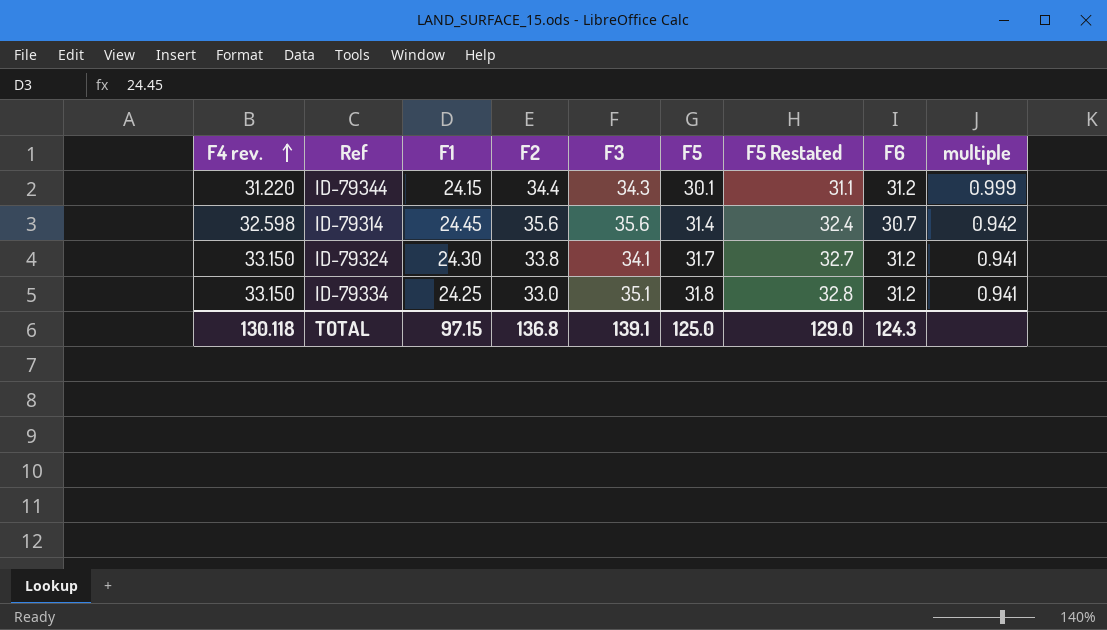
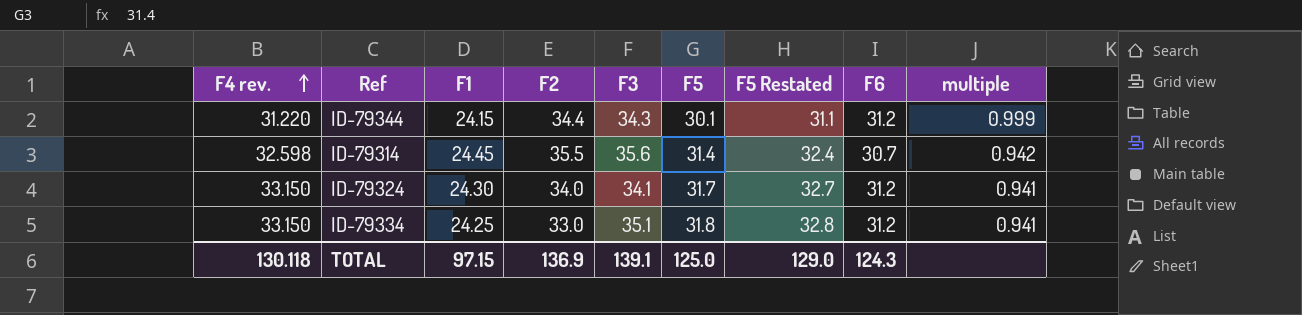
ID-79314 | F2: 35.6 -> 35.5
ID-79324 | F2: 33.8 -> 34.0
TOTAL | F2: 136.8 -> 136.9

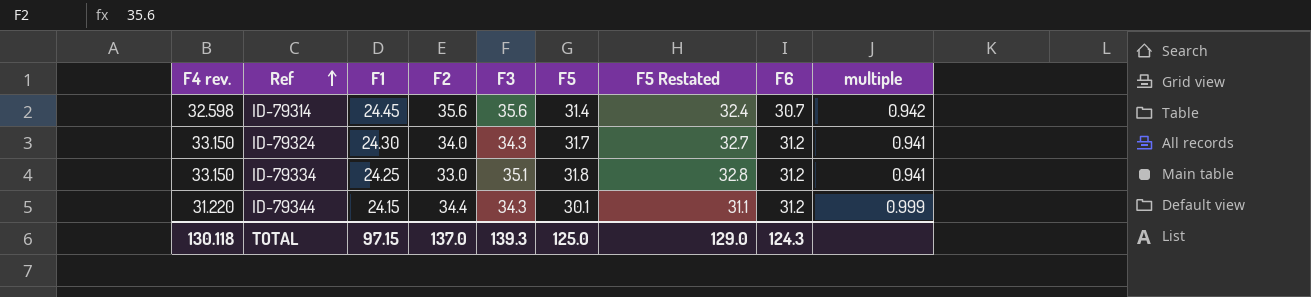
row order: F4 rev. ascending -> Ref ascending
ID-79314 | F2: 35.5 -> 35.6
ID-79324 | F3: 34.1 -> 34.3
TOTAL | F2: 136.9 -> 137.0
TOTAL | F3: 139.1 -> 139.3

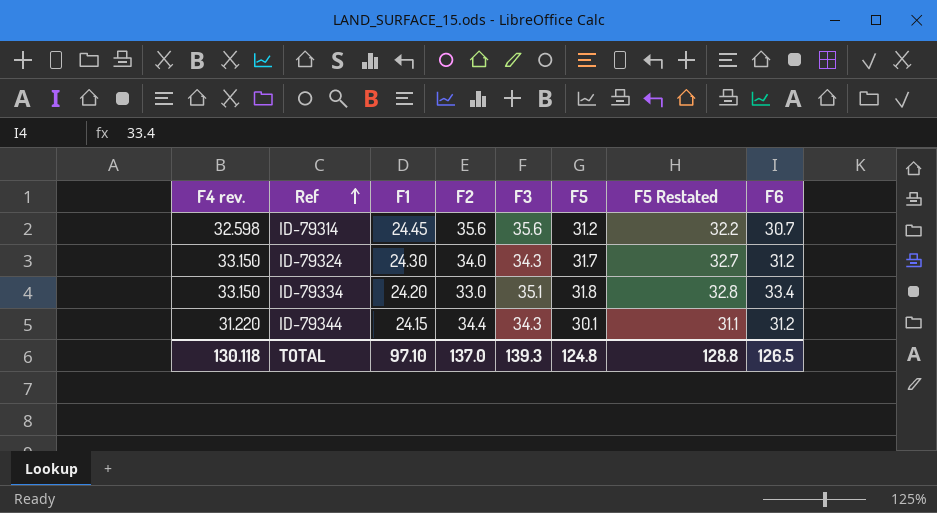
column multiple | formula: [F6] / [F4 rev.] -> none
ID-79314 | F5: 31.4 -> 31.2
ID-79314 | F5 Restated: 32.4 -> 32.2
ID-79334 | F1: 24.25 -> 24.20
ID-79334 | F6: 31.2 -> 33.4
TOTAL | F1: 97.15 -> 97.10
TOTAL | F5: 125.0 -> 124.8
TOTAL | F5 Restated: 129.0 -> 128.8
TOTAL | F6: 124.3 -> 126.5

